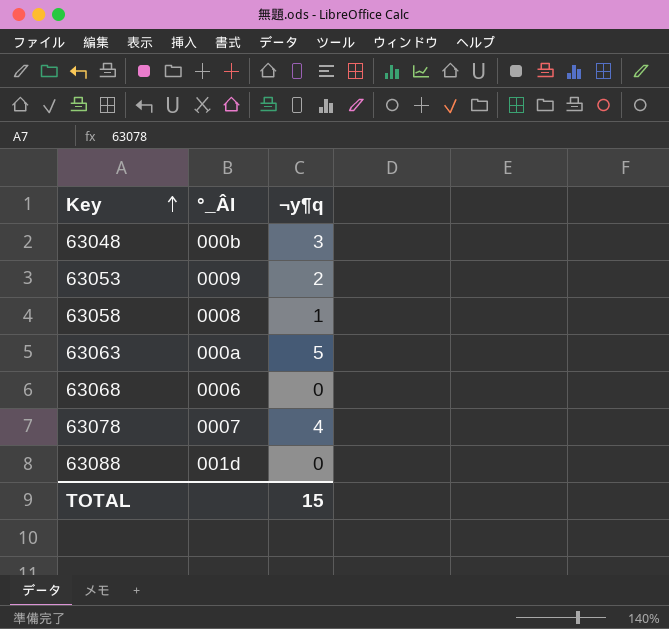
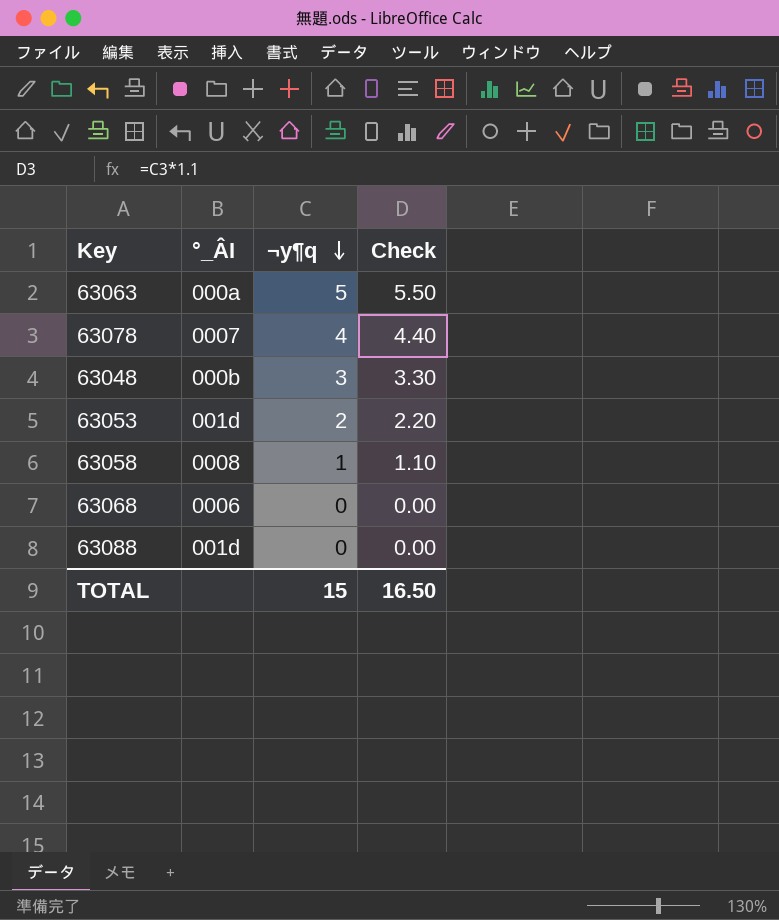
row order: Key ascending -> ¬y¶q descending
column Check | formula: none -> [¬y¶q] * 1.1
63053 | °_ÂI: 0009 -> 001d

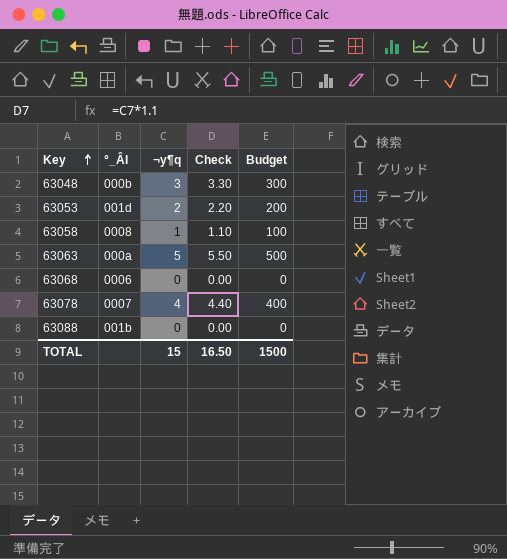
row order: ¬y¶q descending -> Key ascending
column Budget | formula: none -> [¬y¶q] * 100
63088 | °_ÂI: 001d -> 001b

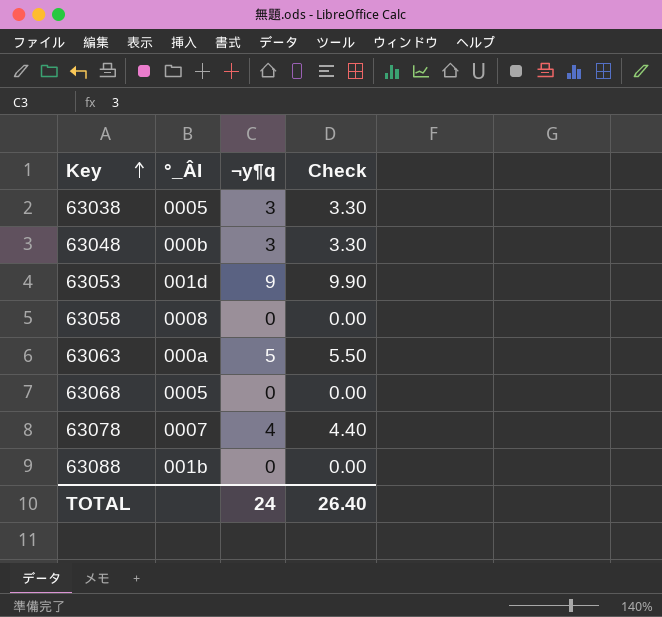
column Budget | formula: [¬y¶q] * 100 -> none
row 63038: none -> 0005 | 3 | 3.30
63053 | ¬y¶q: 2 -> 9
63053 | Check: 2.20 -> 9.90
63058 | ¬y¶q: 1 -> 0
63058 | Check: 1.10 -> 0.00
63068 | °_ÂI: 0006 -> 0005
TOTAL | ¬y¶q: 15 -> 24
TOTAL | Check: 16.50 -> 26.40

